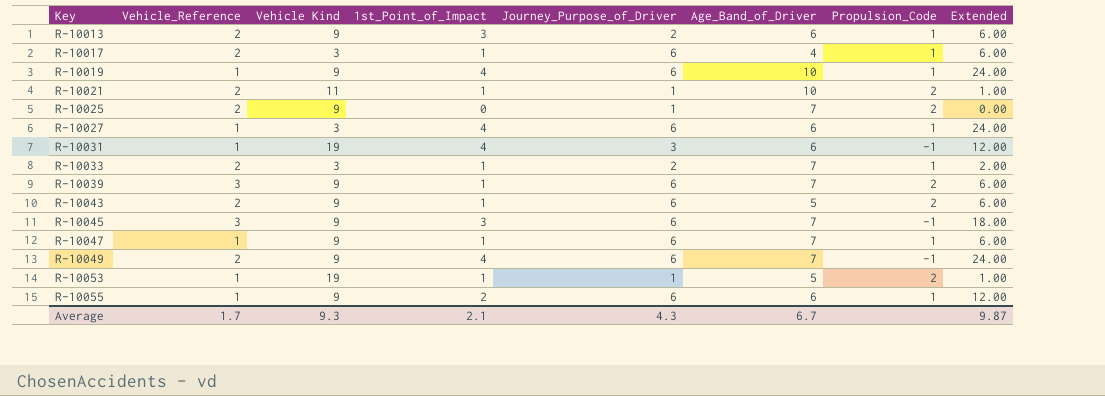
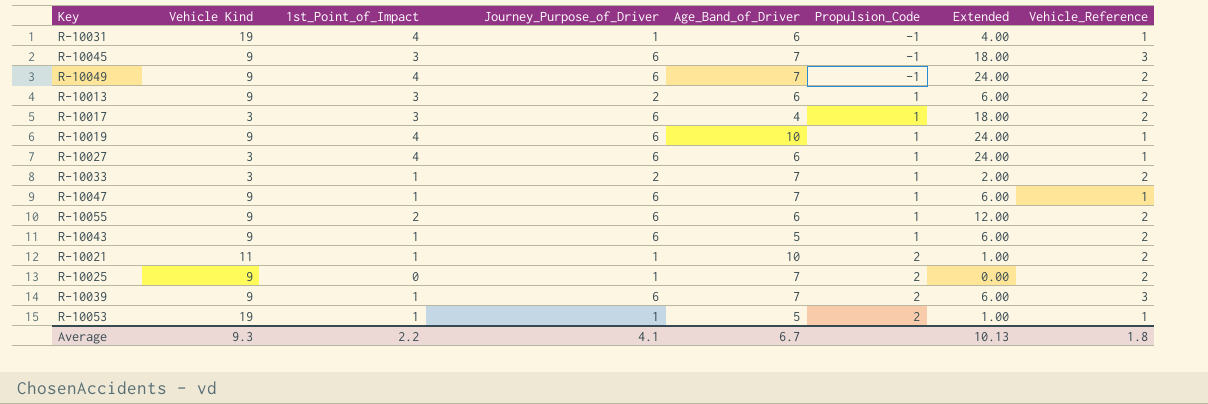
row order: Key ascending -> Propulsion_Code ascending
column Vehicle_Reference | position: 2 -> 8
R-10031 | Journey_Purpose_of_Driver: 3 -> 1
R-10031 | Extended: 12.00 -> 4.00
R-10017 | 1st_Point_of_Impact: 1 -> 3
R-10017 | Extended: 6.00 -> 18.00
R-10055 | Vehicle_Reference: 1 -> 2
R-10043 | Propulsion_Code: 2 -> 1
Average | 1st_Point_of_Impact: 2.1 -> 2.2
Average | Journey_Purpose_of_Driver: 4.3 -> 4.1
Average | Extended: 9.87 -> 10.13
Average | Vehicle_Reference: 1.7 -> 1.8

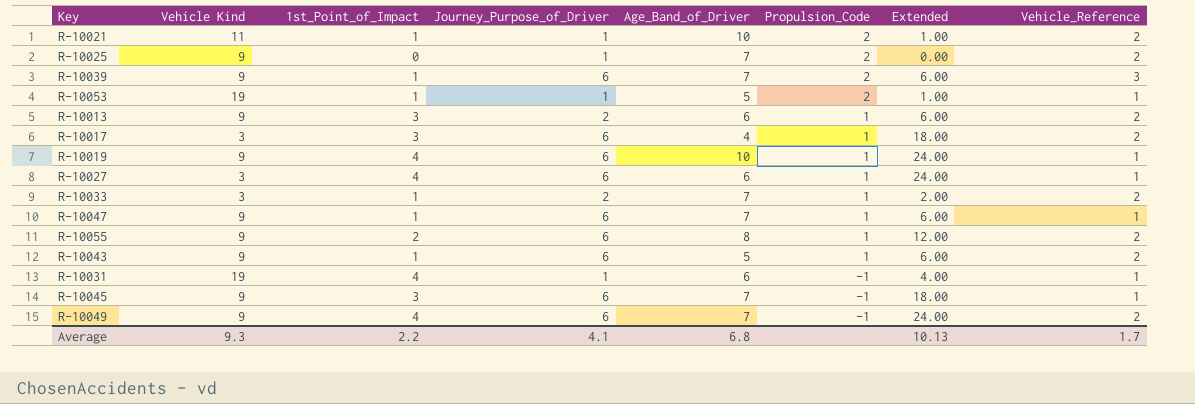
row order: Propulsion_Code ascending -> Propulsion_Code descending
R-10055 | Age_Band_of_Driver: 6 -> 8
R-10045 | Vehicle_Reference: 3 -> 1
Average | Age_Band_of_Driver: 6.7 -> 6.8
Average | Vehicle_Reference: 1.8 -> 1.7

